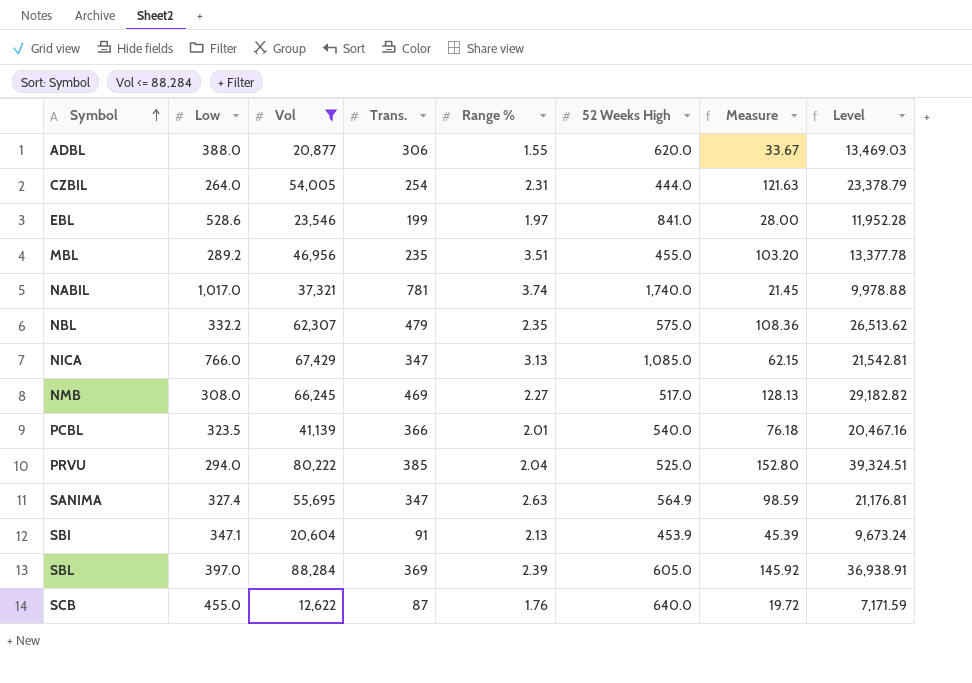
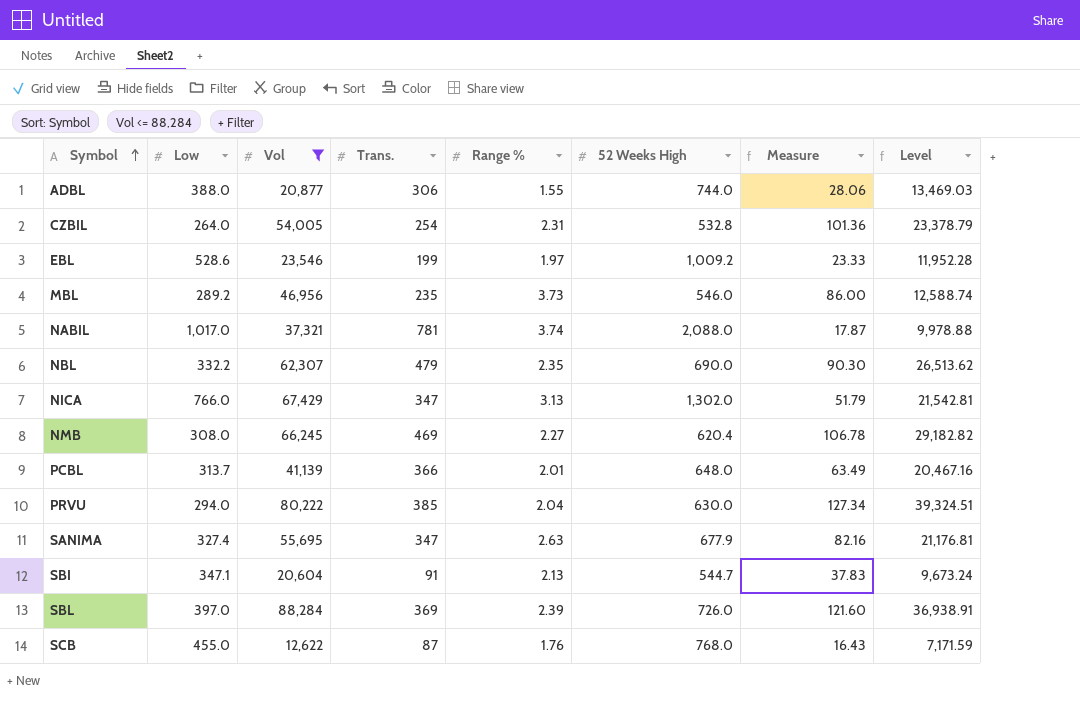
ADBL | 52 Weeks High: 620.0 -> 744.0
ADBL | Measure: 33.67 -> 28.06
CZBIL | 52 Weeks High: 444.0 -> 532.8
CZBIL | Measure: 121.63 -> 101.36
EBL | 52 Weeks High: 841.0 -> 1,009.2
EBL | Measure: 28.00 -> 23.33
MBL | Range %: 3.51 -> 3.73
MBL | 52 Weeks High: 455.0 -> 546.0
MBL | Measure: 103.20 -> 86.00
MBL | Level: 13,377.78 -> 12,588.74
NABIL | 52 Weeks High: 1,740.0 -> 2,088.0
NABIL | Measure: 21.45 -> 17.87
NBL | 52 Weeks High: 575.0 -> 690.0
NBL | Measure: 108.36 -> 90.30
NICA | 52 Weeks High: 1,085.0 -> 1,302.0
NICA | Measure: 62.15 -> 51.79
NMB | 52 Weeks High: 517.0 -> 620.4
NMB | Measure: 128.13 -> 106.78
PCBL | Low: 323.5 -> 313.7
PCBL | 52 Weeks High: 540.0 -> 648.0
PCBL | Measure: 76.18 -> 63.49
PRVU | 52 Weeks High: 525.0 -> 630.0
PRVU | Measure: 152.80 -> 127.34
SANIMA | 52 Weeks High: 564.9 -> 677.9
SANIMA | Measure: 98.59 -> 82.16
SBI | 52 Weeks High: 453.9 -> 544.7
SBI | Measure: 45.39 -> 37.83
SBL | 52 Weeks High: 605.0 -> 726.0
SBL | Measure: 145.92 -> 121.60
SCB | 52 Weeks High: 640.0 -> 768.0
SCB | Measure: 19.72 -> 16.43

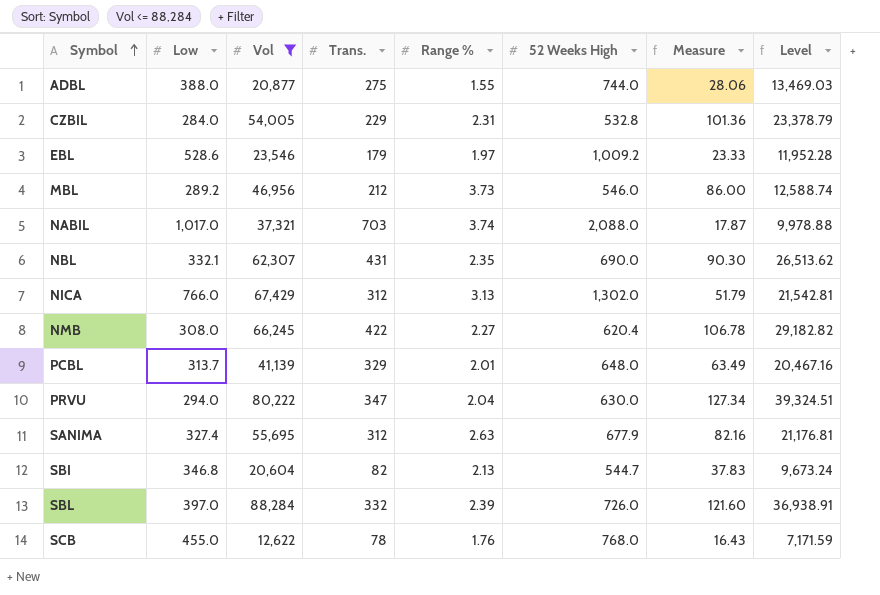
ADBL | Trans.: 306 -> 275
CZBIL | Low: 264.0 -> 284.0
CZBIL | Trans.: 254 -> 229
EBL | Trans.: 199 -> 179
MBL | Trans.: 235 -> 212
NABIL | Trans.: 781 -> 703
NBL | Low: 332.2 -> 332.1
NBL | Trans.: 479 -> 431
NICA | Trans.: 347 -> 312
NMB | Trans.: 469 -> 422
PCBL | Trans.: 366 -> 329
PRVU | Trans.: 385 -> 347
SANIMA | Trans.: 347 -> 312
SBI | Low: 347.1 -> 346.8
SBI | Trans.: 91 -> 82
SBL | Trans.: 369 -> 332
SCB | Trans.: 87 -> 78

